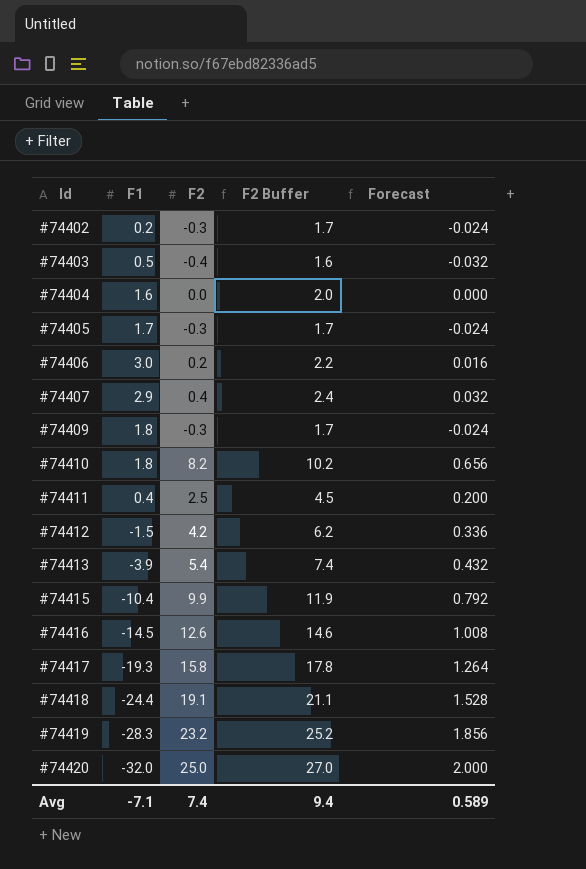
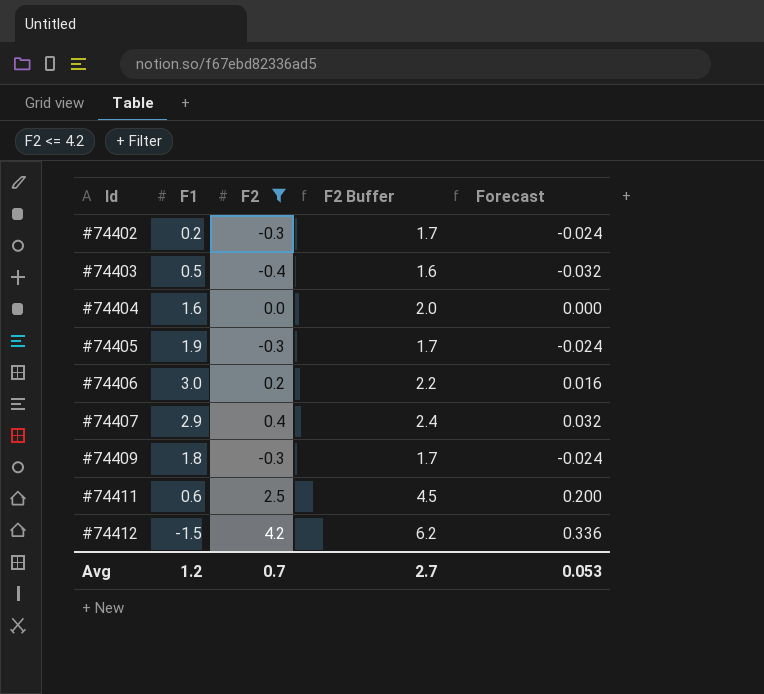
filter: none -> F2 <= 4.2
#74405 | F1: 1.7 -> 1.9
#74411 | F1: 0.4 -> 0.6
Avg | F1: -7.1 -> 1.2
Avg | F2: 7.4 -> 0.7
Avg | F2 Buffer: 9.4 -> 2.7
Avg | Forecast: 0.589 -> 0.053

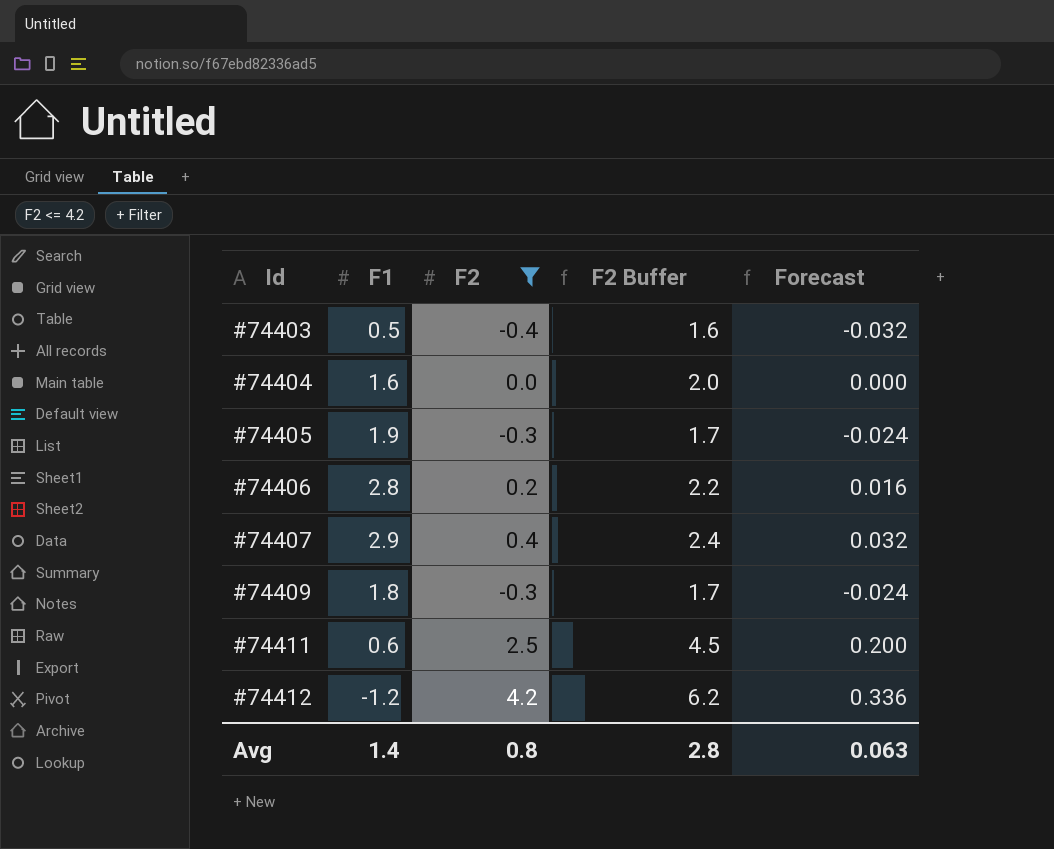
row #74402: 0.2 | -0.3 | 1.7 | -0.024 -> none
#74406 | F1: 3.0 -> 2.8
#74412 | F1: -1.5 -> -1.2
Avg | F1: 1.2 -> 1.4
Avg | F2: 0.7 -> 0.8
Avg | F2 Buffer: 2.7 -> 2.8
Avg | Forecast: 0.053 -> 0.063

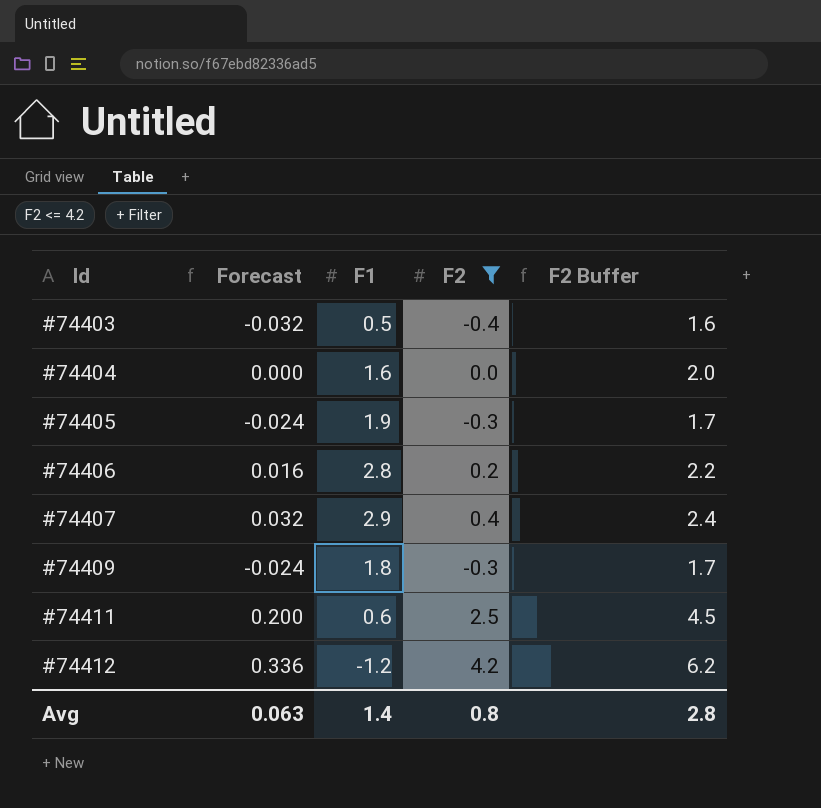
column Forecast | position: 5 -> 2

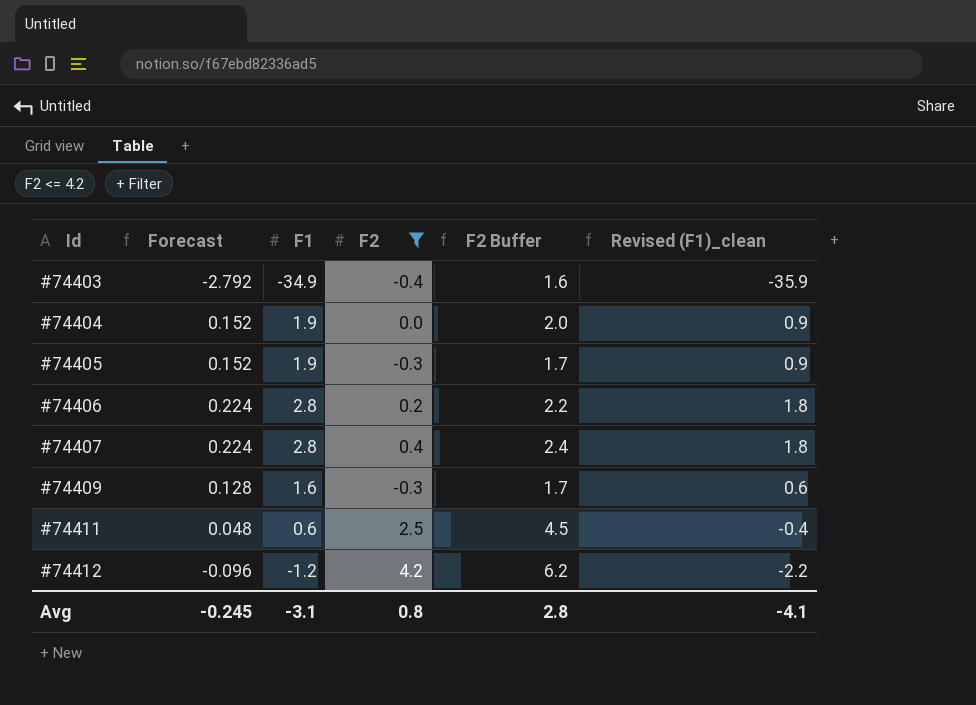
column Forecast | formula: [F2] * 0.08 -> [F1] * 0.08
column Revised (F1)_clean | formula: none -> [F1] - 1
#74403 | F1: 0.5 -> -34.9
#74404 | F1: 1.6 -> 1.9
#74407 | F1: 2.9 -> 2.8
#74409 | F1: 1.8 -> 1.6
Avg | Forecast: 0.063 -> -0.245
Avg | F1: 1.4 -> -3.1

